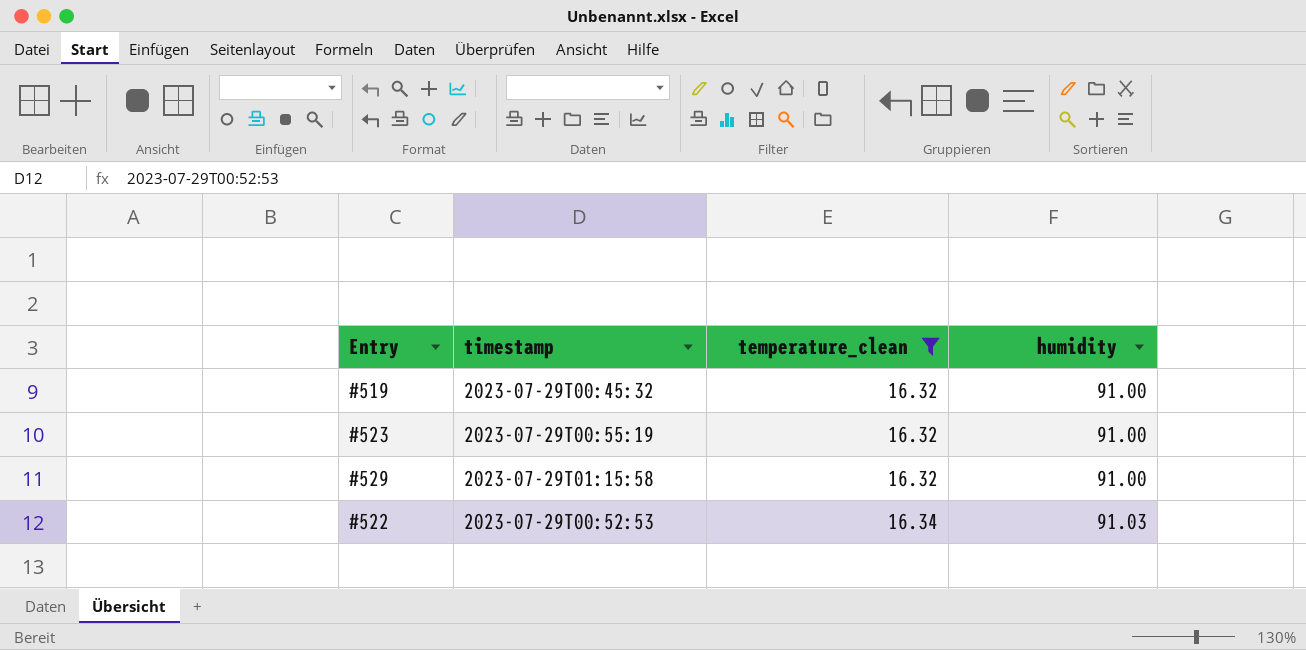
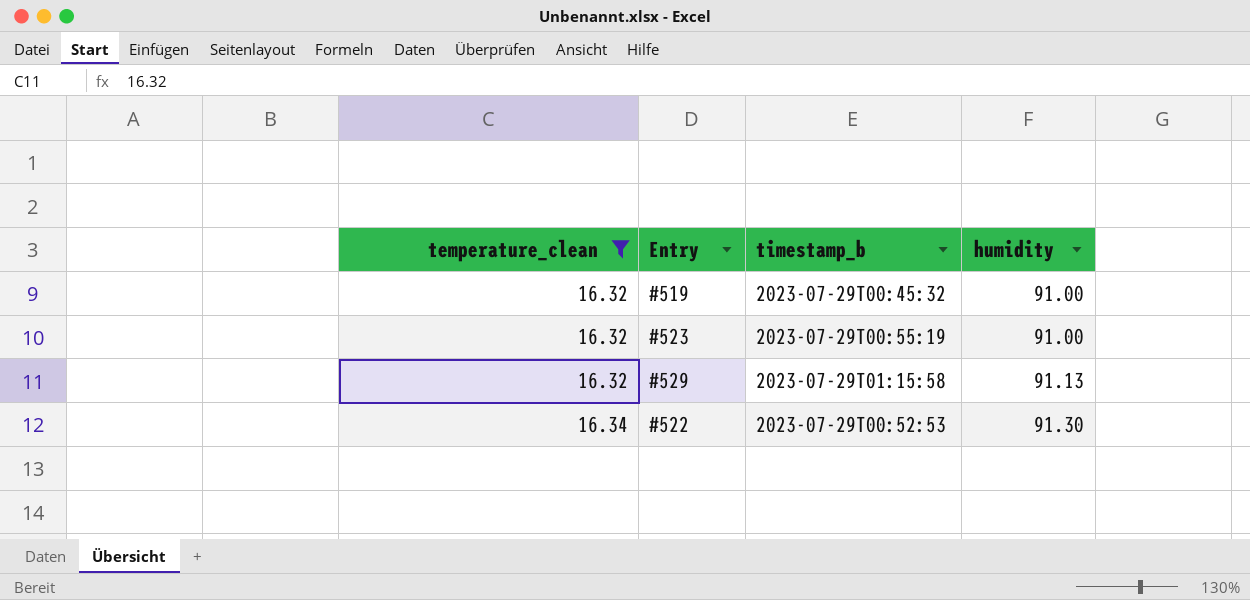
column temperature_clean | position: 3 -> 1
column name: timestamp -> timestamp_b
#529 | humidity: 91.00 -> 91.13
#522 | humidity: 91.03 -> 91.30

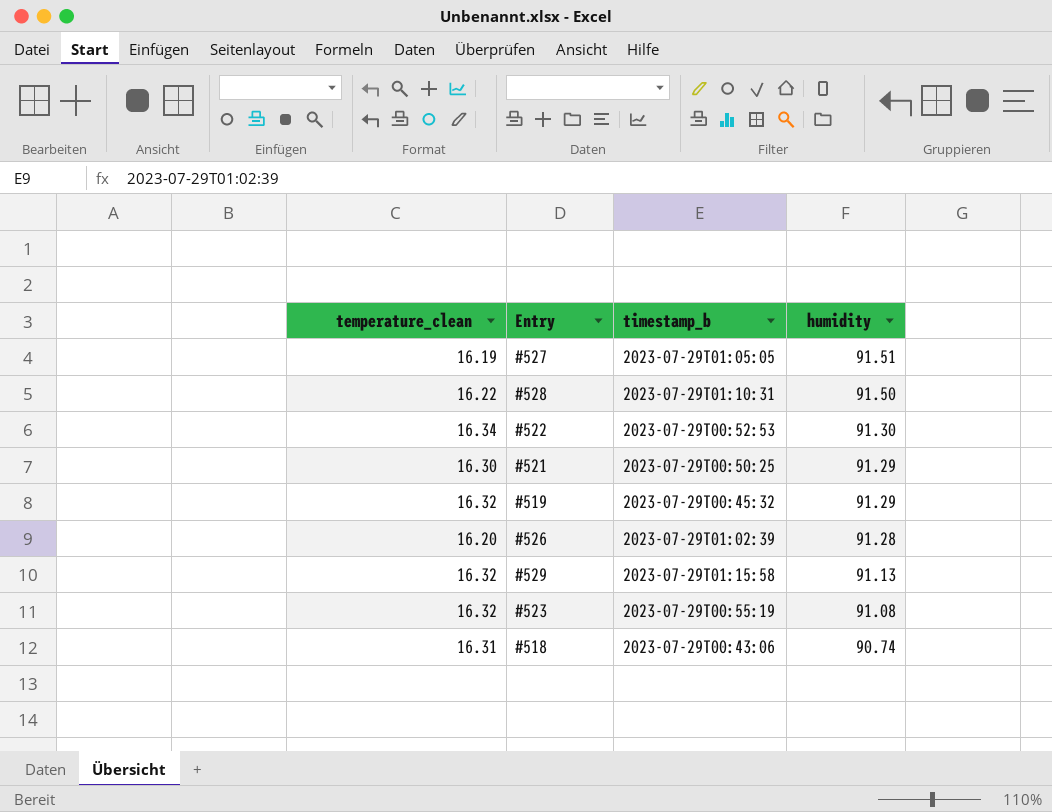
filter: temperature_clean >= 16.32 -> none
row order: temperature_clean ascending -> humidity descending
#519 | humidity: 91.00 -> 91.29
#523 | humidity: 91.00 -> 91.08

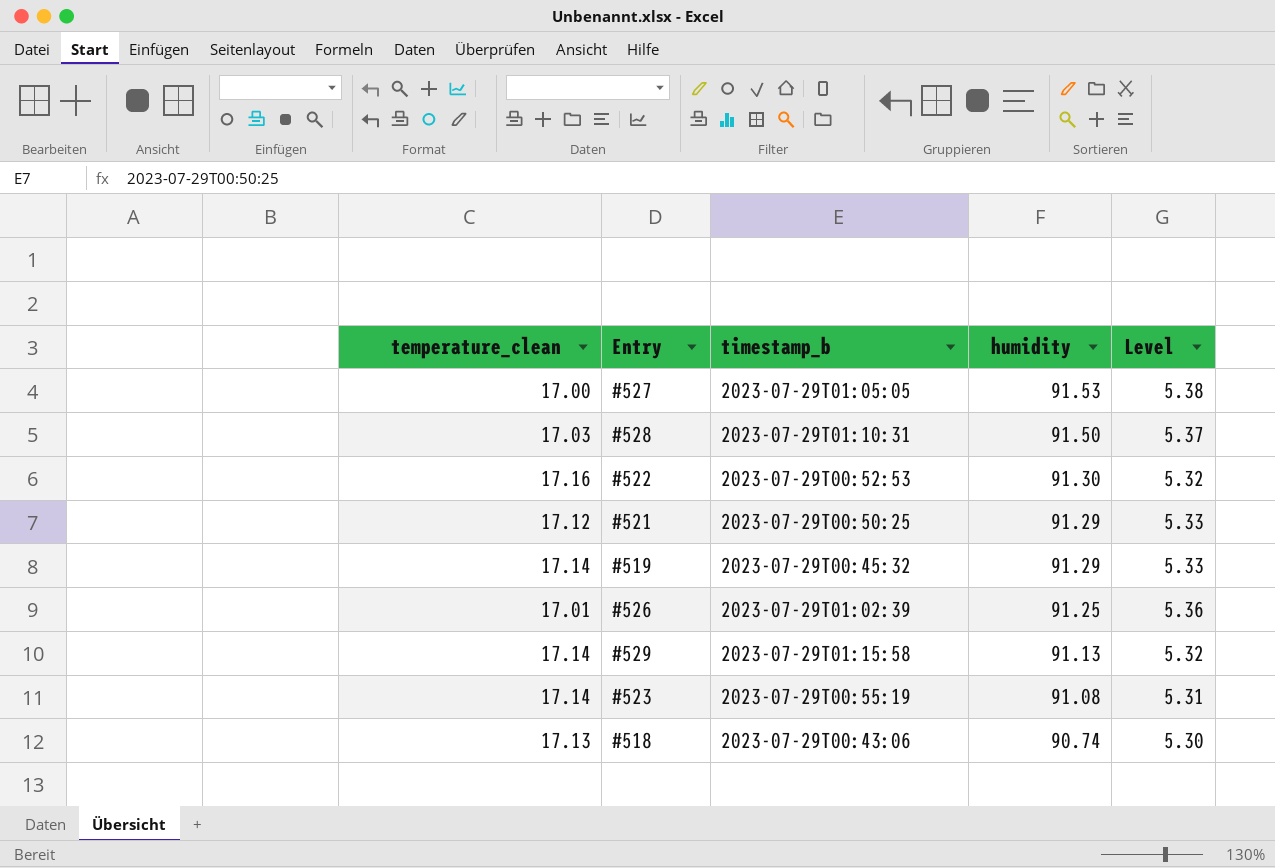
column Level | formula: none -> [humidity] / [temperature_clean]
#527 | temperature_clean: 16.19 -> 17.00
#527 | humidity: 91.51 -> 91.53
#528 | temperature_clean: 16.22 -> 17.03
#522 | temperature_clean: 16.34 -> 17.16
#521 | temperature_clean: 16.30 -> 17.12
#519 | temperature_clean: 16.32 -> 17.14
#526 | temperature_clean: 16.20 -> 17.01
#526 | humidity: 91.28 -> 91.25
#529 | temperature_clean: 16.32 -> 17.14
#523 | temperature_clean: 16.32 -> 17.14
#518 | temperature_clean: 16.31 -> 17.13

